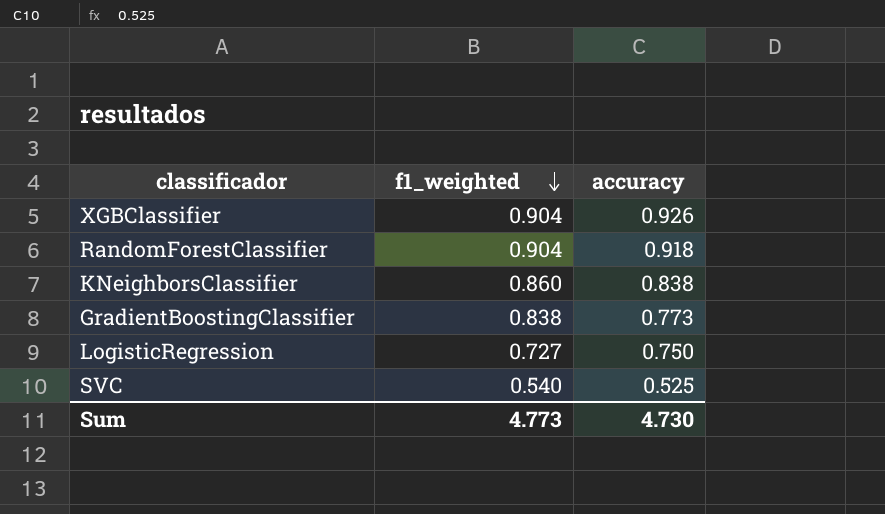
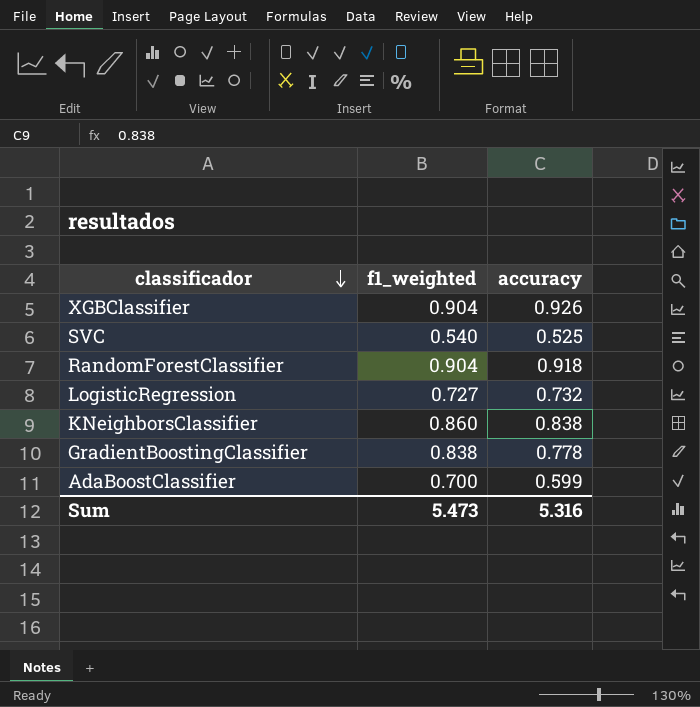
row order: f1_weighted descending -> classificador descending
LogisticRegression | accuracy: 0.750 -> 0.732
GradientBoostingClassifier | accuracy: 0.773 -> 0.778
row AdaBoostClassifier: none -> 0.700 | 0.599
Sum | f1_weighted: 4.773 -> 5.473
Sum | accuracy: 4.730 -> 5.316

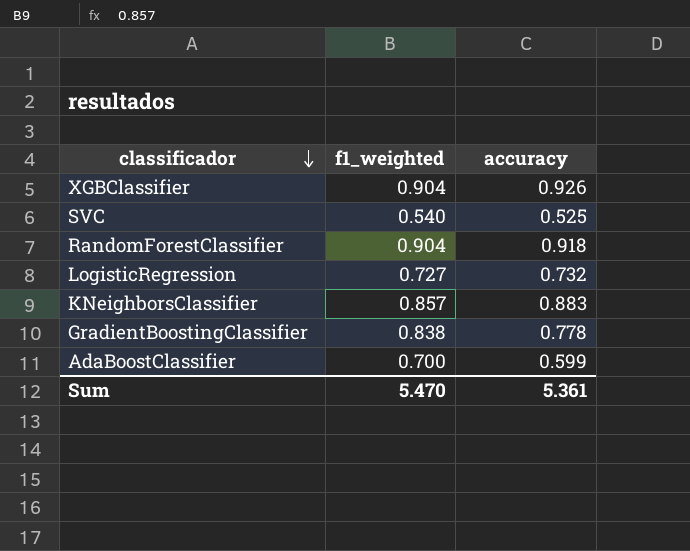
KNeighborsClassifier | f1_weighted: 0.860 -> 0.857
KNeighborsClassifier | accuracy: 0.838 -> 0.883
Sum | f1_weighted: 5.473 -> 5.470
Sum | accuracy: 5.316 -> 5.361

